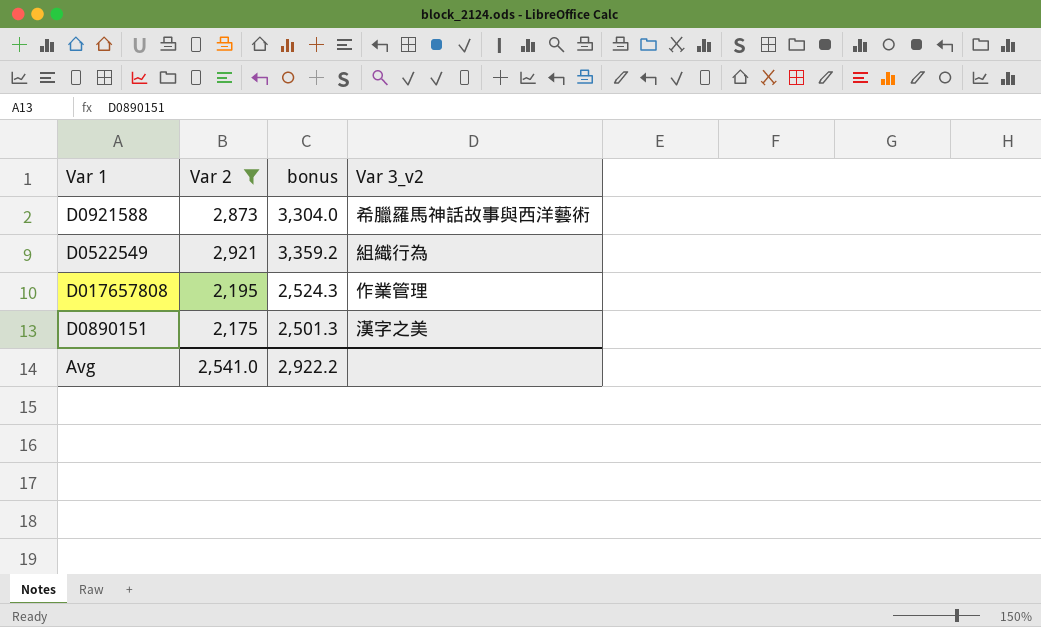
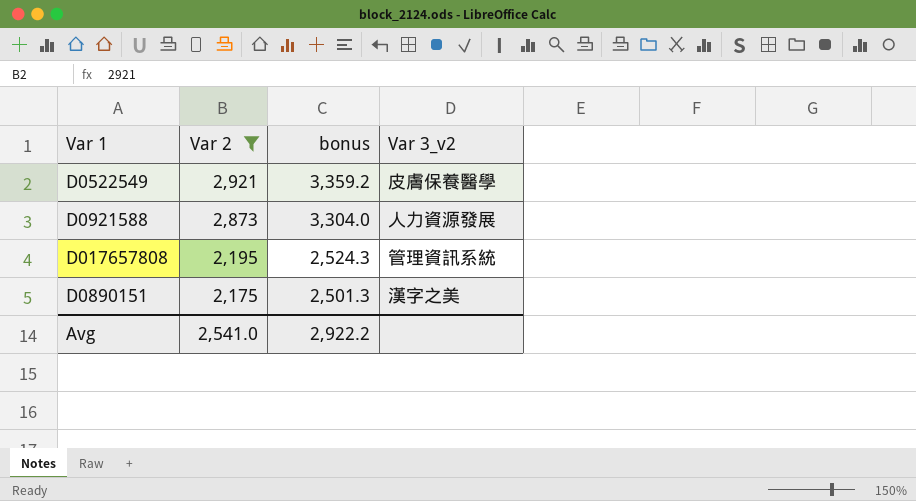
row order: none -> Var 2 descending
D0522549 | Var 3_v2: 組織行為 -> 皮膚保養醫學
D0921588 | Var 3_v2: 希臘羅馬神話故事與西洋藝術 -> 人力資源發展
D017657808 | Var 3_v2: 作業管理 -> 管理資訊系統

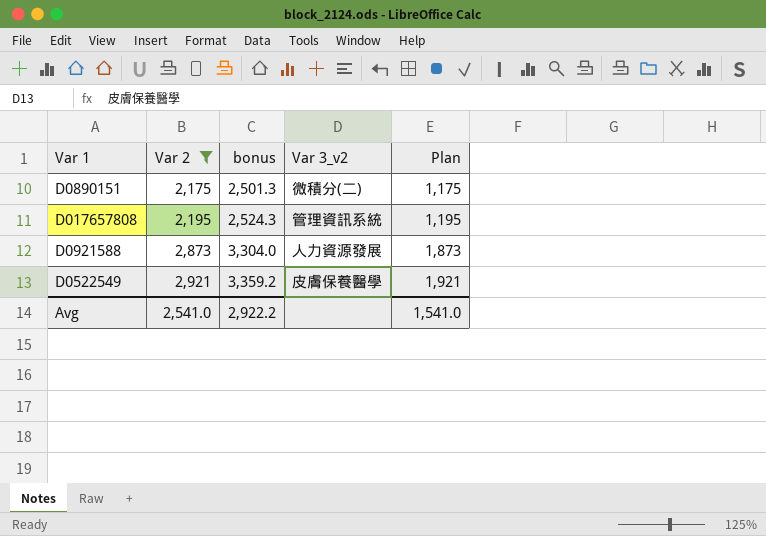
row order: Var 2 descending -> Var 2 ascending
column Plan | formula: none -> [Var 2] - 1000
D0890151 | Var 3_v2: 漢字之美 -> 微積分(二)

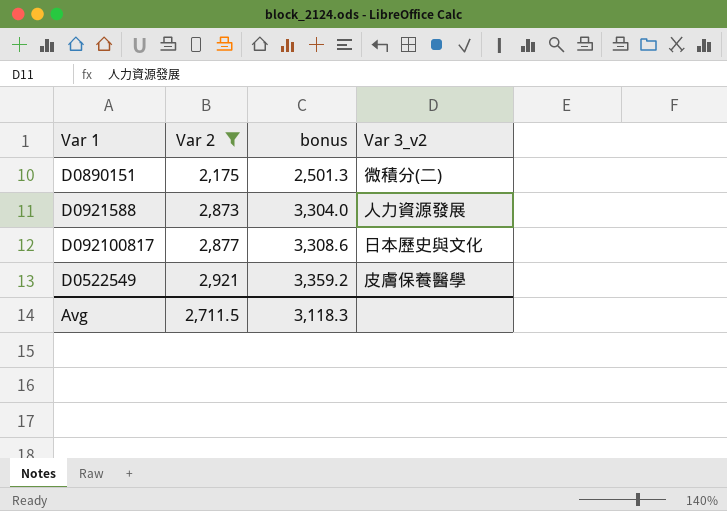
column Plan | formula: [Var 2] - 1000 -> none
row D017657808: 2,195 | 2,524.3 | 管理資訊系統 | 1,195 -> none
row D092100817: none -> 2,877 | 3,308.6 | 日本歷史與文化
Avg | Var 2: 2,541.0 -> 2,711.5
Avg | bonus: 2,922.2 -> 3,118.3

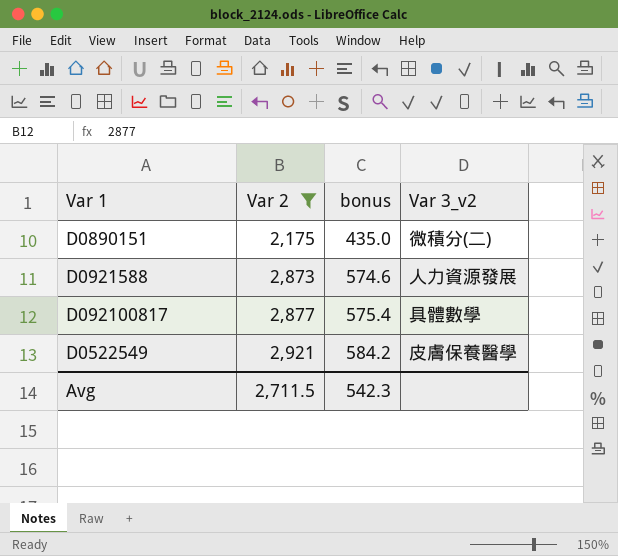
column bonus | formula: [Var 2] * 1.15 -> [Var 2] * 0.2
D092100817 | Var 3_v2: 日本歷史與文化 -> 具體數學
Avg | bonus: 3,118.3 -> 542.3

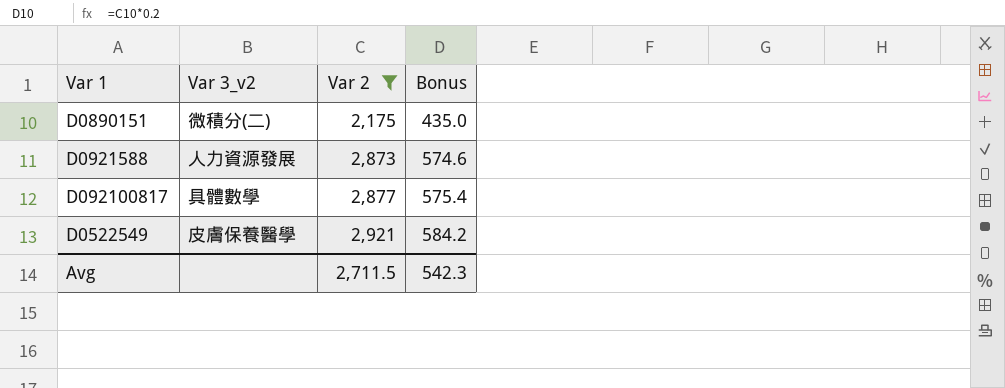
column Var 3_v2 | position: 4 -> 2
column name: bonus -> Bonus

